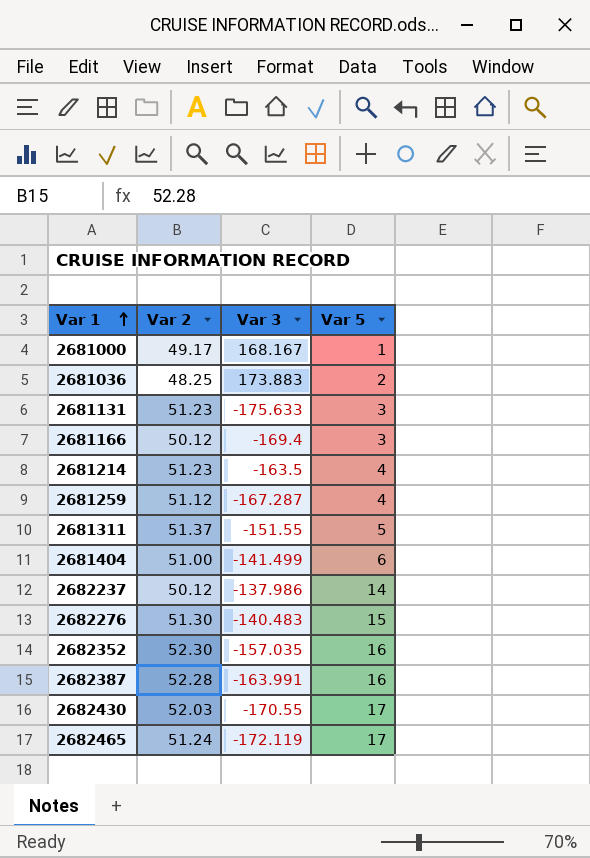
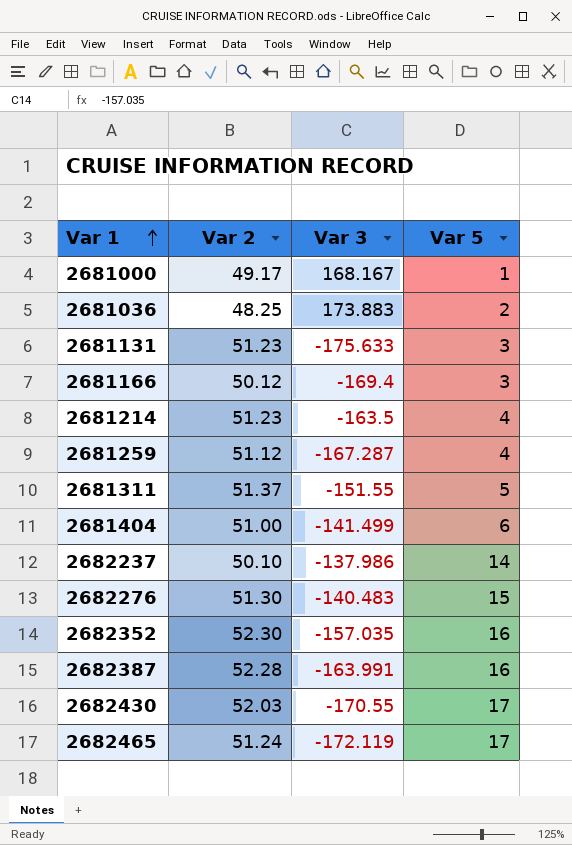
2682237 | Var 2: 50.12 -> 50.10

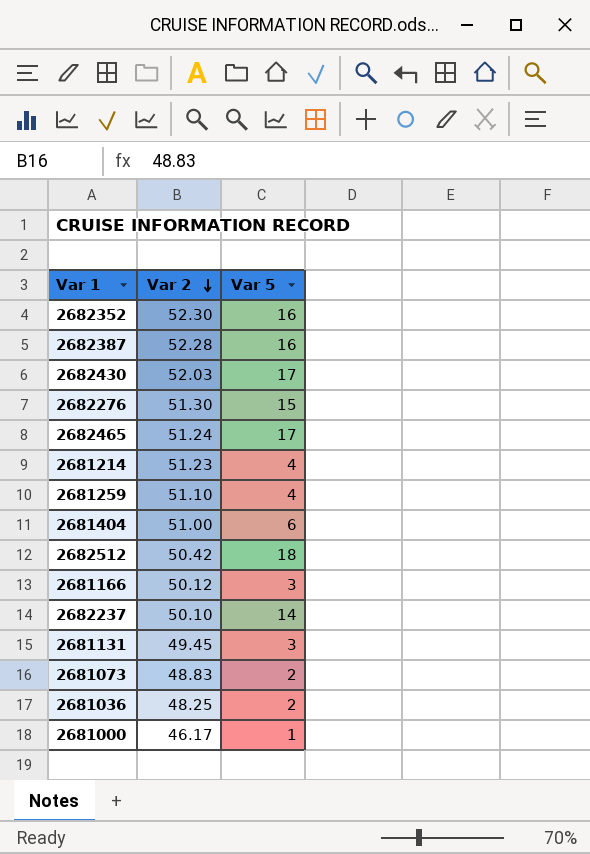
row order: Var 1 ascending -> Var 2 descending
column Var 3 | position: 3 -> none
row 2681311: 51.37 | -151.55 | 5 -> none
2681259 | Var 2: 51.12 -> 51.10
row 2682512: none -> 50.42 | 18
2681131 | Var 2: 51.23 -> 49.45
row 2681073: none -> 48.83 | 2
2681000 | Var 2: 49.17 -> 46.17

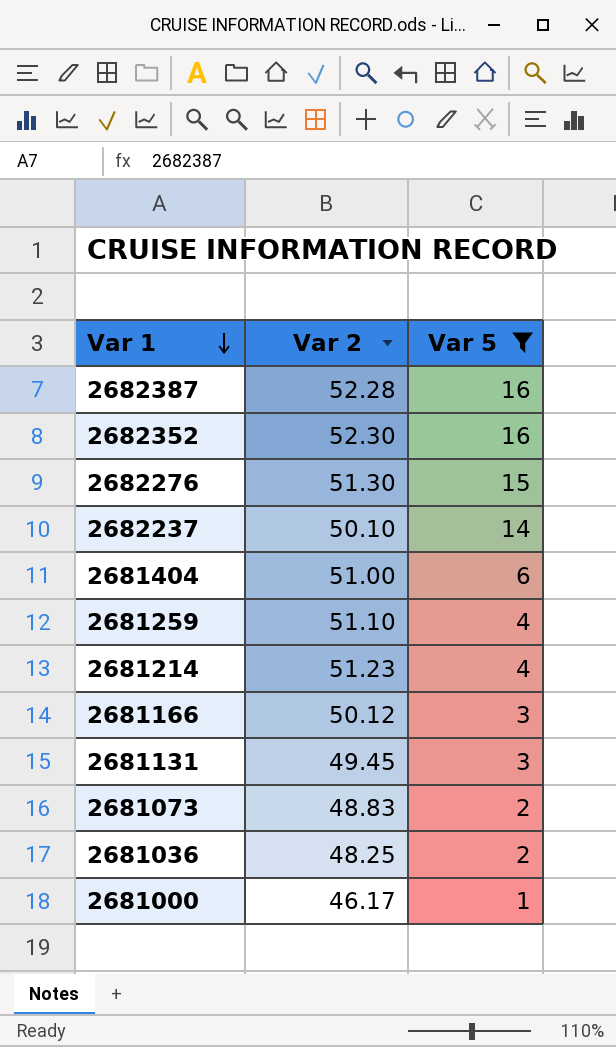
filter: none -> Var 5 <= 16
row order: Var 2 descending -> Var 1 descending

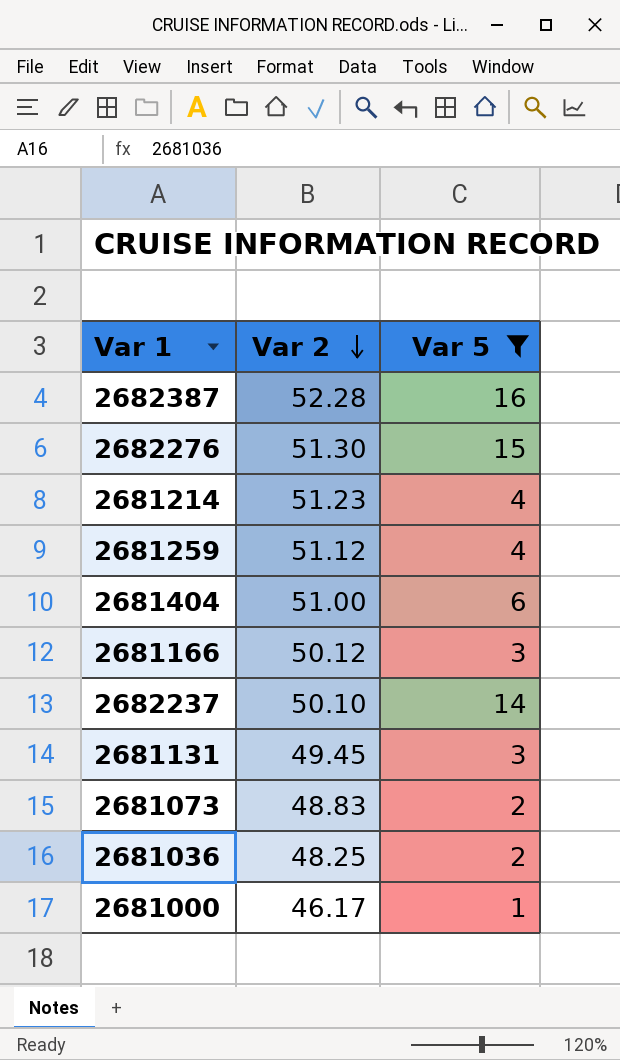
row order: Var 1 descending -> Var 2 descending
row 2682352: 52.30 | 16 -> none
2681259 | Var 2: 51.10 -> 51.12

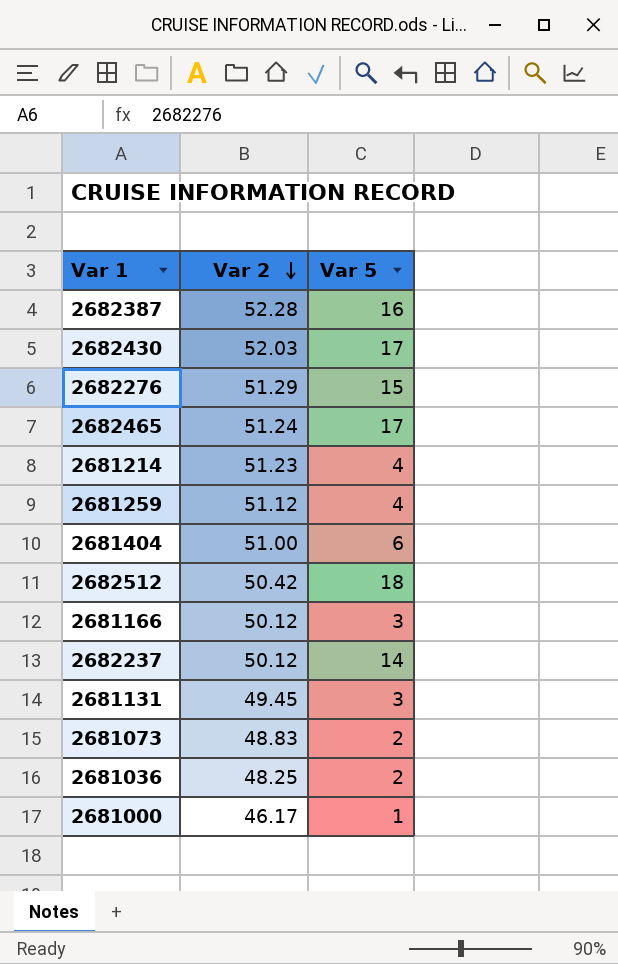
filter: Var 5 <= 16 -> none
2682276 | Var 2: 51.30 -> 51.29
2682237 | Var 2: 50.10 -> 50.12

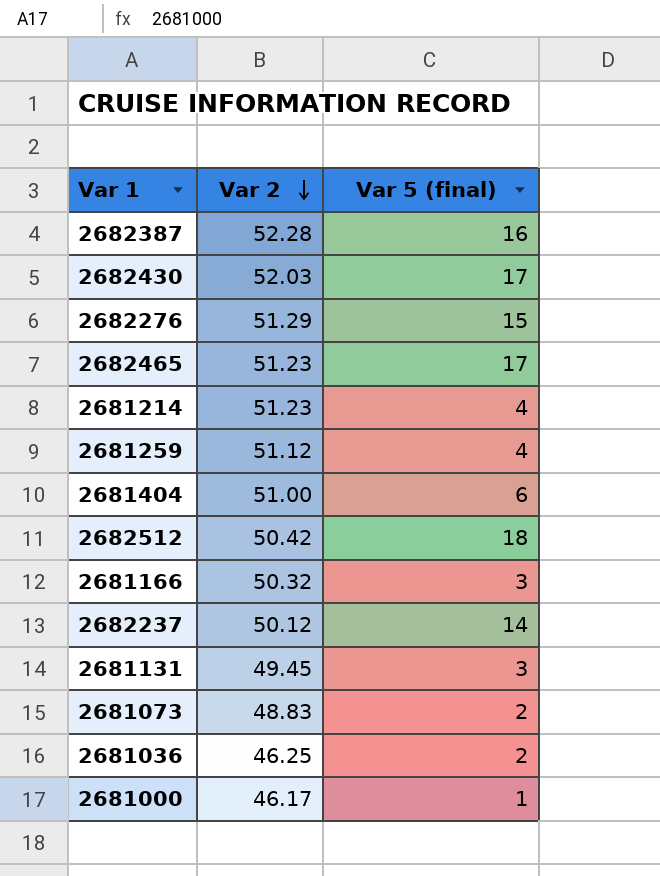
column name: Var 5 -> Var 5 (final)
2682465 | Var 2: 51.24 -> 51.23
2681166 | Var 2: 50.12 -> 50.32
2681036 | Var 2: 48.25 -> 46.25

